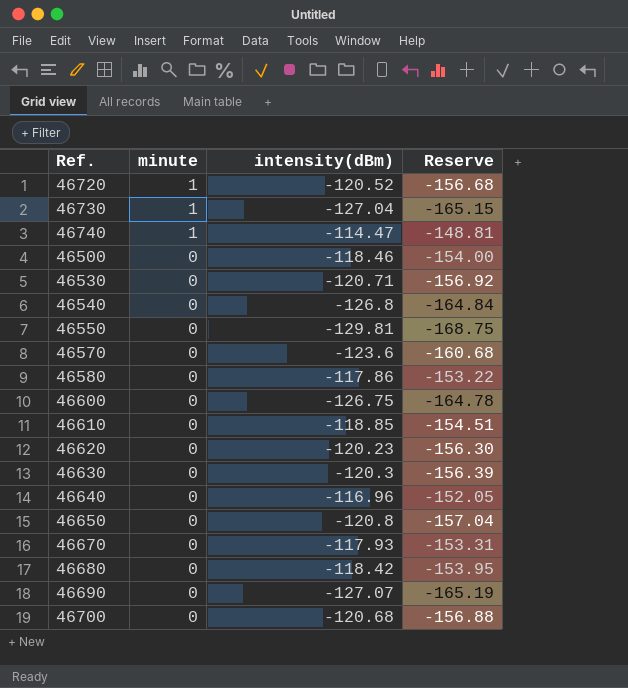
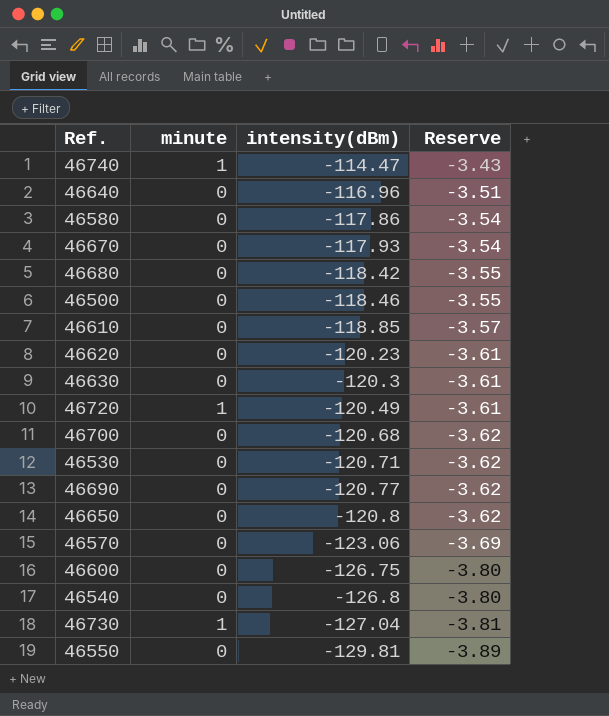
row order: minute descending -> intensity(dBm) descending
column Reserve | formula: [intensity(dBm)] * 1.3 -> [intensity(dBm)] * 0.03
46720 | intensity(dBm): -120.52 -> -120.49
46690 | intensity(dBm): -127.07 -> -120.77
46570 | intensity(dBm): -123.6 -> -123.06

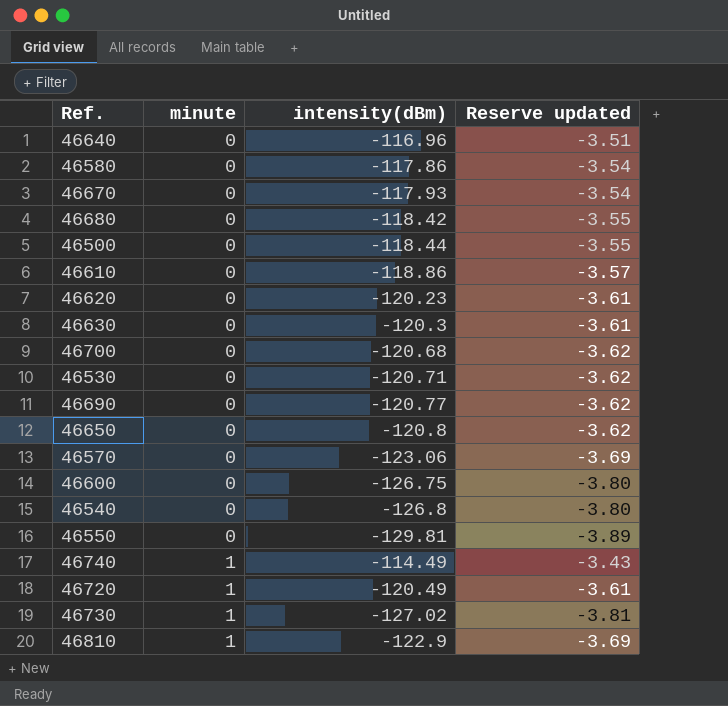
row order: intensity(dBm) descending -> minute ascending
column name: Reserve -> Reserve updated
46500 | intensity(dBm): -118.46 -> -118.44
46610 | intensity(dBm): -118.85 -> -118.86
46740 | intensity(dBm): -114.47 -> -114.49
46730 | intensity(dBm): -127.04 -> -127.02
row 46810: none -> 1 | -122.9 | -3.69

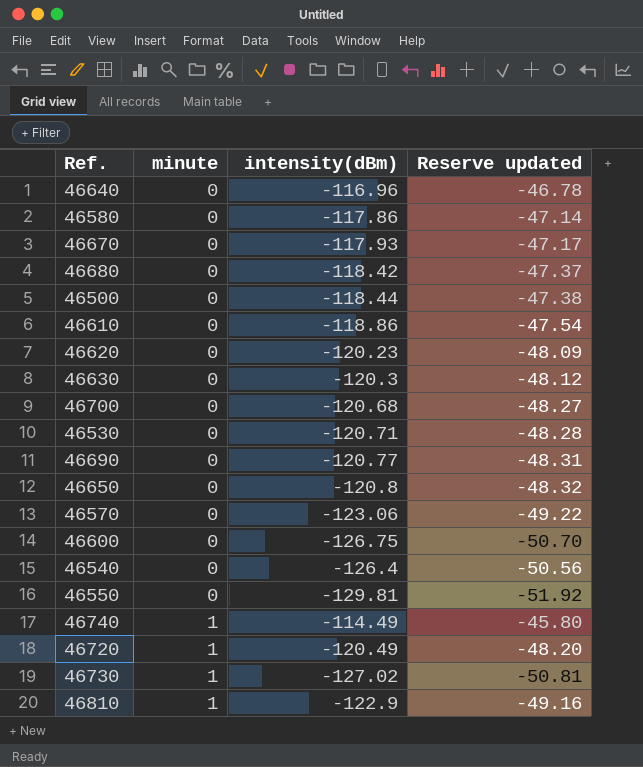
column Reserve updated | formula: [intensity(dBm)] * 0.03 -> [intensity(dBm)] * 0.4
46540 | intensity(dBm): -126.8 -> -126.4

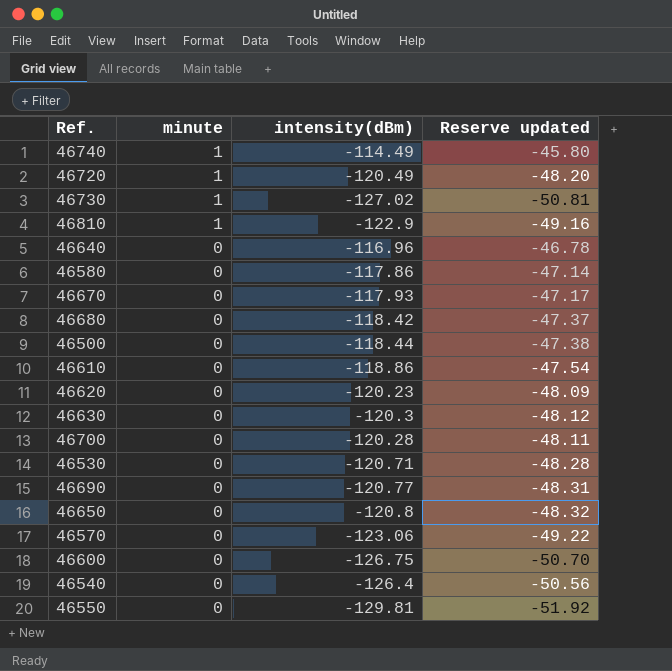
row order: minute ascending -> minute descending
46700 | intensity(dBm): -120.68 -> -120.28
46700 | Reserve updated: -48.27 -> -48.11

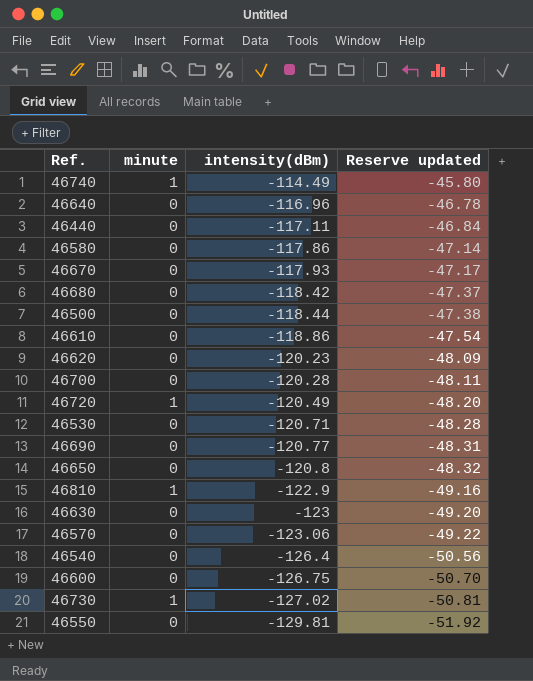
row order: minute descending -> intensity(dBm) descending
row 46440: none -> 0 | -117.11 | -46.84
46630 | intensity(dBm): -120.3 -> -123
46630 | Reserve updated: -48.12 -> -49.20

